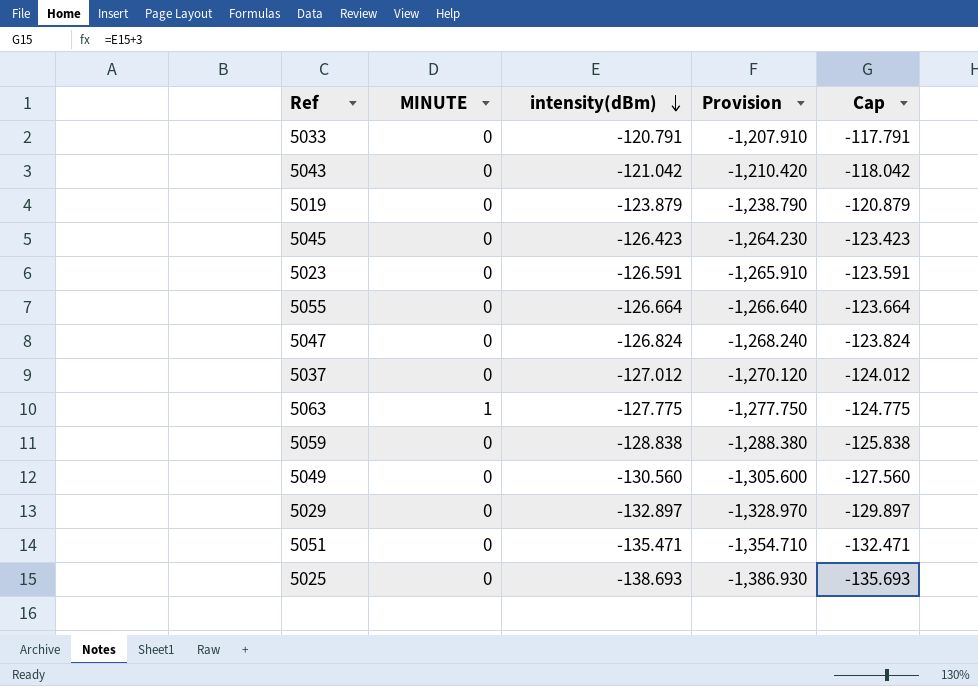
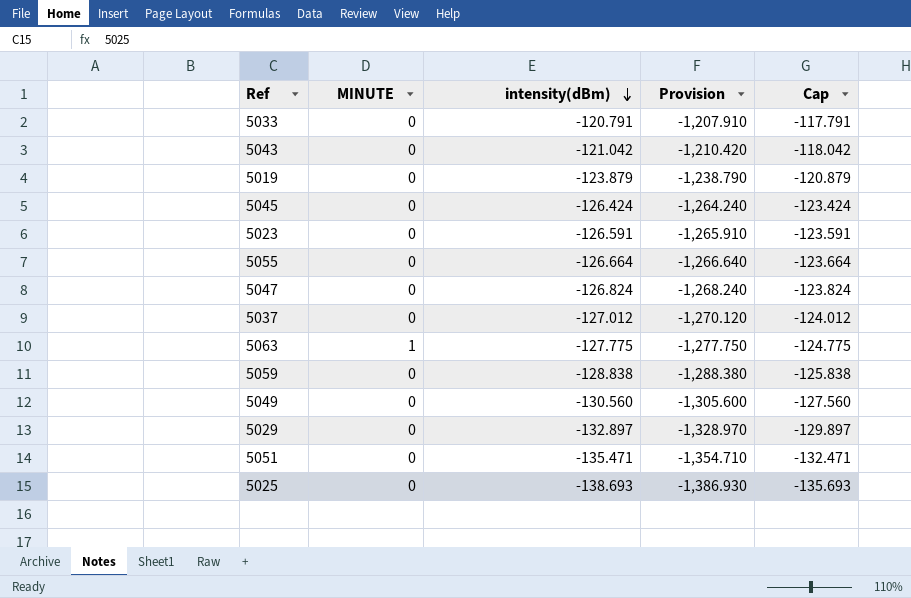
5045 | intensity(dBm): -126.423 -> -126.424
5045 | Provision: -1,264.230 -> -1,264.240
5045 | Cap: -123.423 -> -123.424

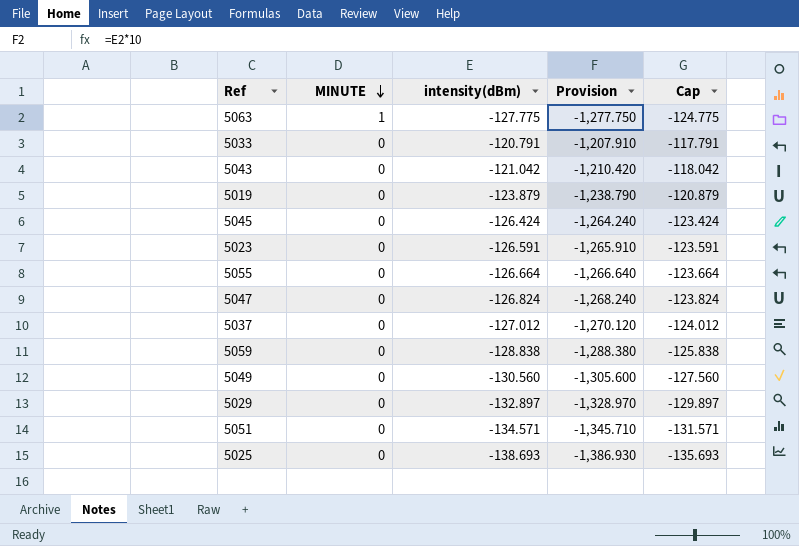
row order: intensity(dBm) descending -> MINUTE descending
5051 | intensity(dBm): -135.471 -> -134.571
5051 | Provision: -1,354.710 -> -1,345.710
5051 | Cap: -132.471 -> -131.571

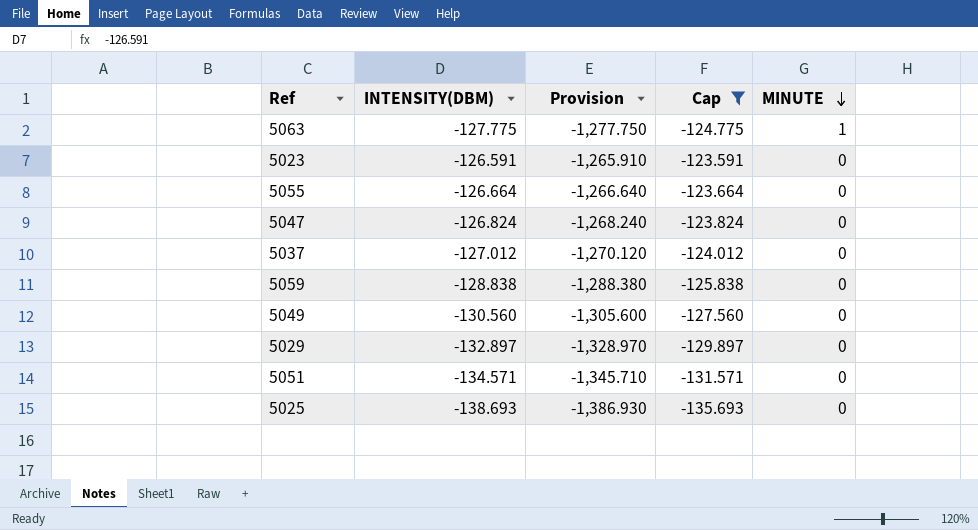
filter: none -> Cap <= -123.591
column name: intensity(dBm) -> INTENSITY(DBM)
column MINUTE | position: 2 -> 5

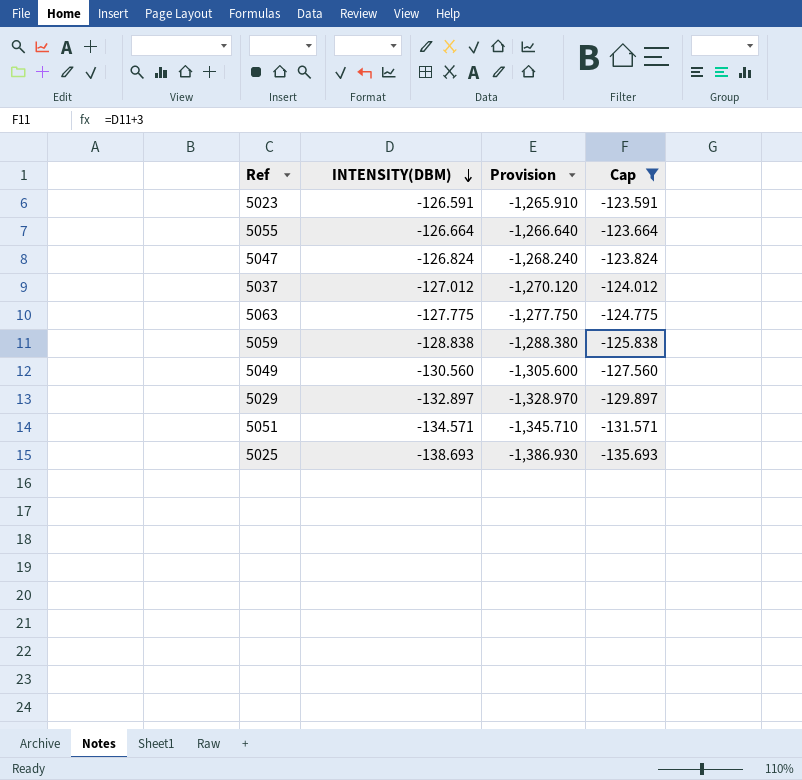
row order: MINUTE descending -> INTENSITY(DBM) descending
column MINUTE | position: 5 -> none

